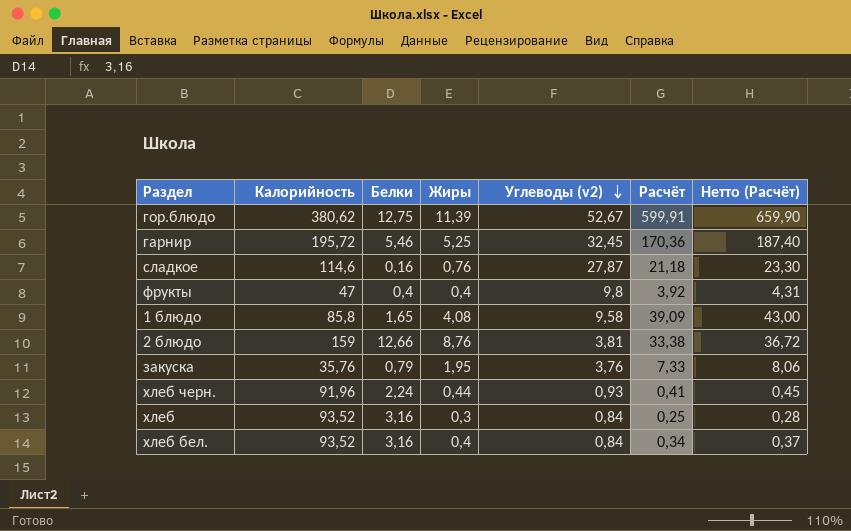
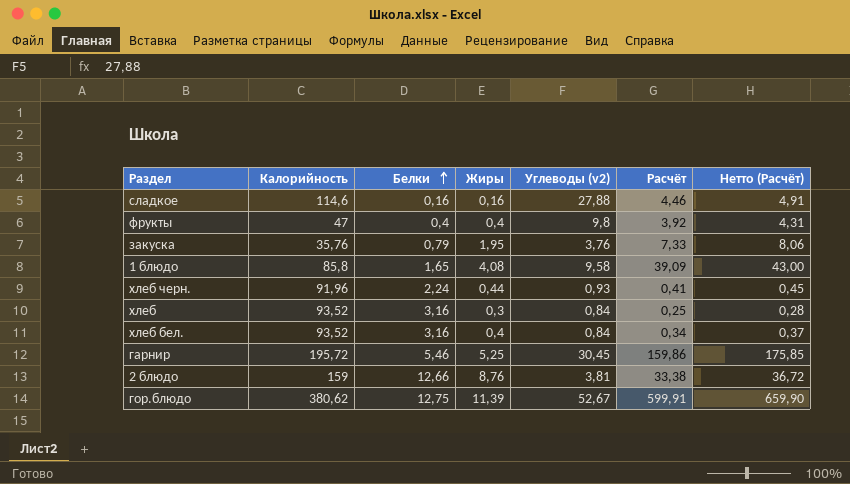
row order: Углеводы (v2) descending -> Белки ascending
сладкое | Жиры: 0,76 -> 0,16
сладкое | Углеводы (v2): 27,87 -> 27,88
сладкое | Расчёт: 21,18 -> 4,46
сладкое | Нетто (Расчёт): 23,30 -> 4,91
гарнир | Углеводы (v2): 32,45 -> 30,45
гарнир | Расчёт: 170,36 -> 159,86
гарнир | Нетто (Расчёт): 187,40 -> 175,85

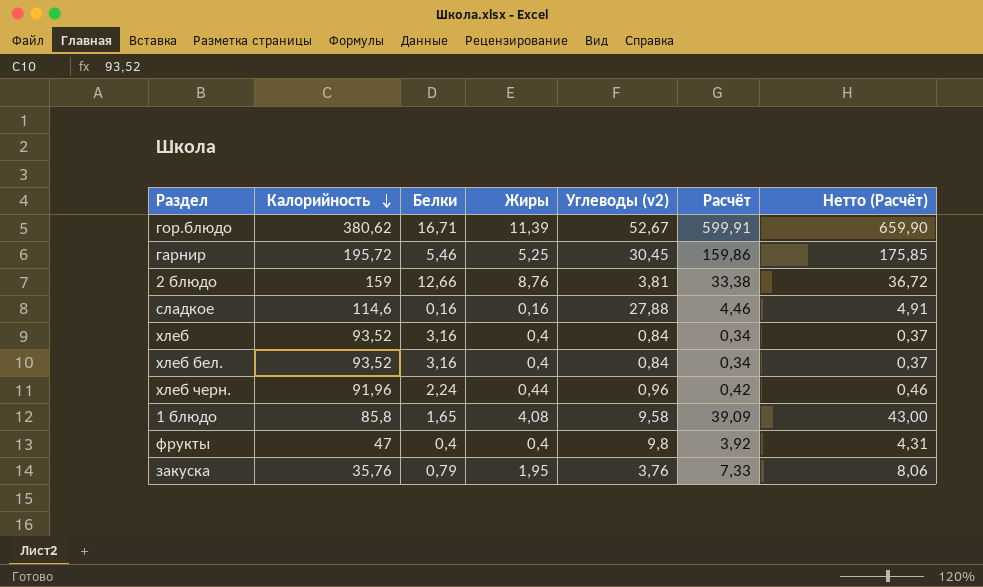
row order: Белки ascending -> Калорийность descending
гор.блюдо | Белки: 12,75 -> 16,71
хлеб | Жиры: 0,3 -> 0,4
хлеб | Расчёт: 0,25 -> 0,34
хлеб | Нетто (Расчёт): 0,28 -> 0,37
хлеб черн. | Углеводы (v2): 0,93 -> 0,96
хлеб черн. | Расчёт: 0,41 -> 0,42
хлеб черн. | Нетто (Расчёт): 0,45 -> 0,46

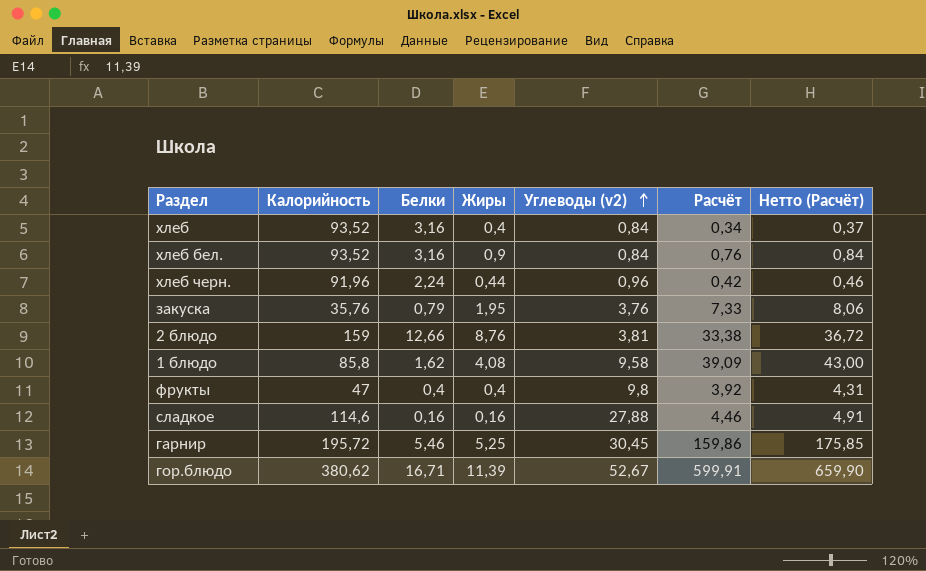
row order: Калорийность descending -> Углеводы (v2) ascending
хлеб бел. | Жиры: 0,4 -> 0,9
хлеб бел. | Расчёт: 0,34 -> 0,76
хлеб бел. | Нетто (Расчёт): 0,37 -> 0,84
1 блюдо | Белки: 1,65 -> 1,62

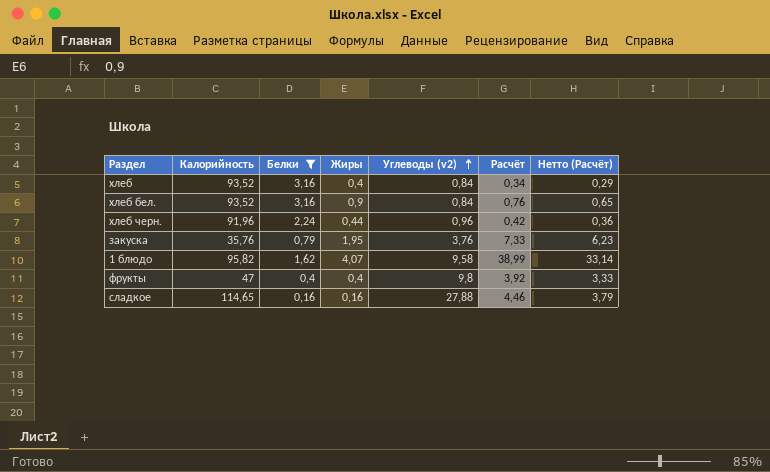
filter: none -> Белки <= 3,16
column Нетто (Расчёт) | formula: [Расчёт] * 1,1 -> [Расчёт] * 0,85
1 блюдо | Калорийность: 85,8 -> 95,82
1 блюдо | Жиры: 4,08 -> 4,07
1 блюдо | Расчёт: 39,09 -> 38,99
сладкое | Калорийность: 114,6 -> 114,65

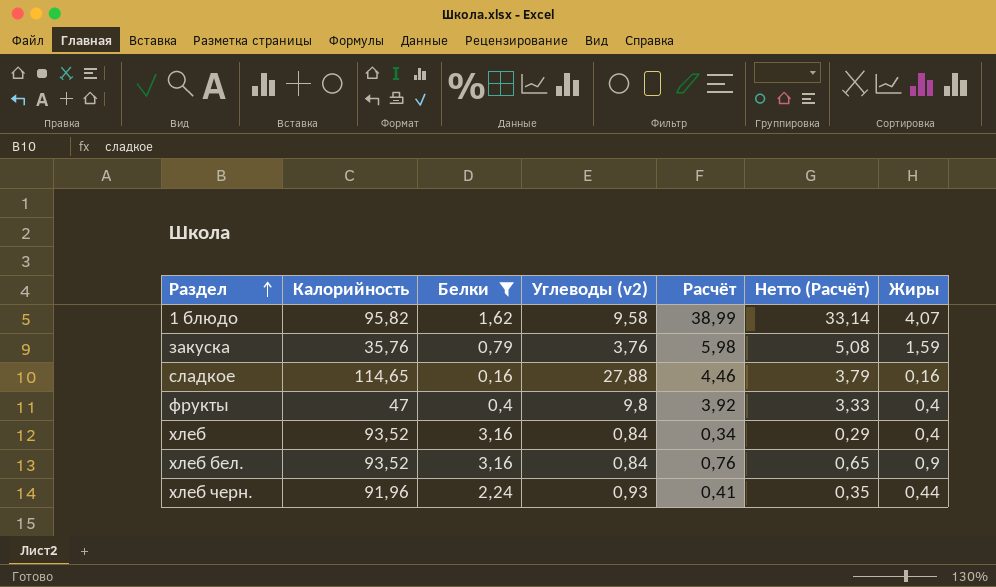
row order: Углеводы (v2) ascending -> Раздел ascending
column Жиры | position: 4 -> 7
закуска | Расчёт: 7,33 -> 5,98
закуска | Нетто (Расчёт): 6,23 -> 5,08
закуска | Жиры: 1,95 -> 1,59
хлеб черн. | Углеводы (v2): 0,96 -> 0,93
хлеб черн. | Расчёт: 0,42 -> 0,41
хлеб черн. | Нетто (Расчёт): 0,36 -> 0,35

